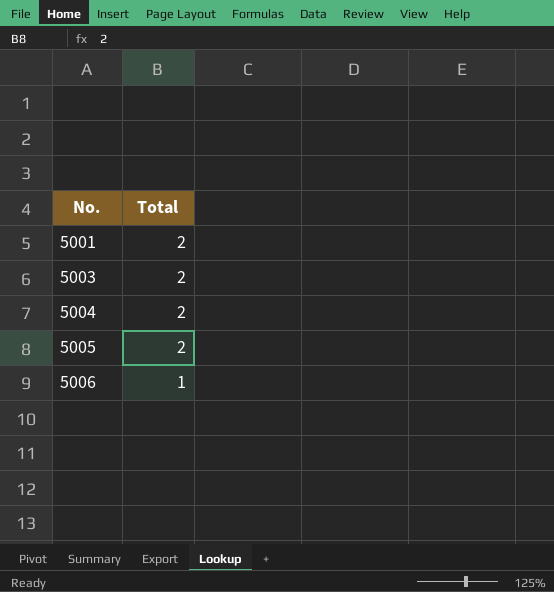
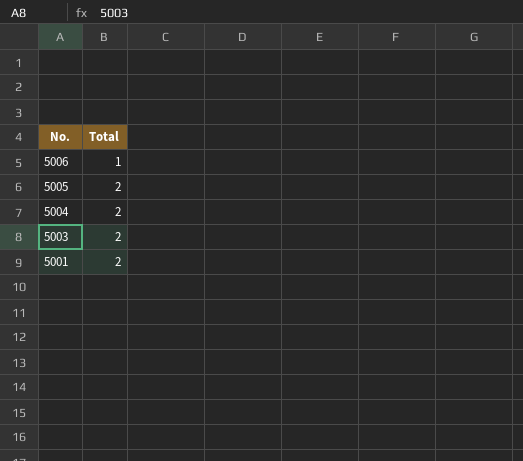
row order: No. ascending -> No. descending

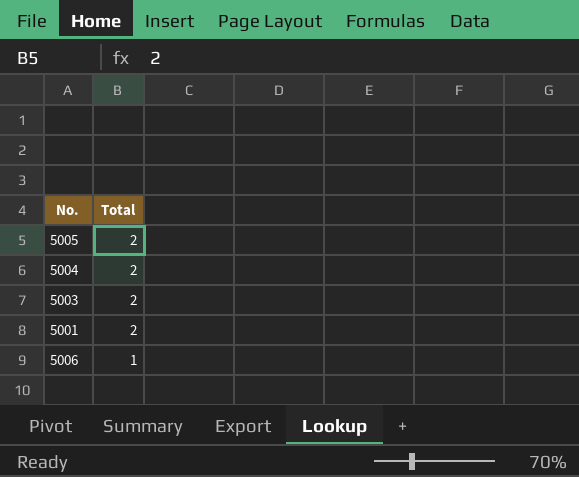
row order: No. descending -> Total descending

